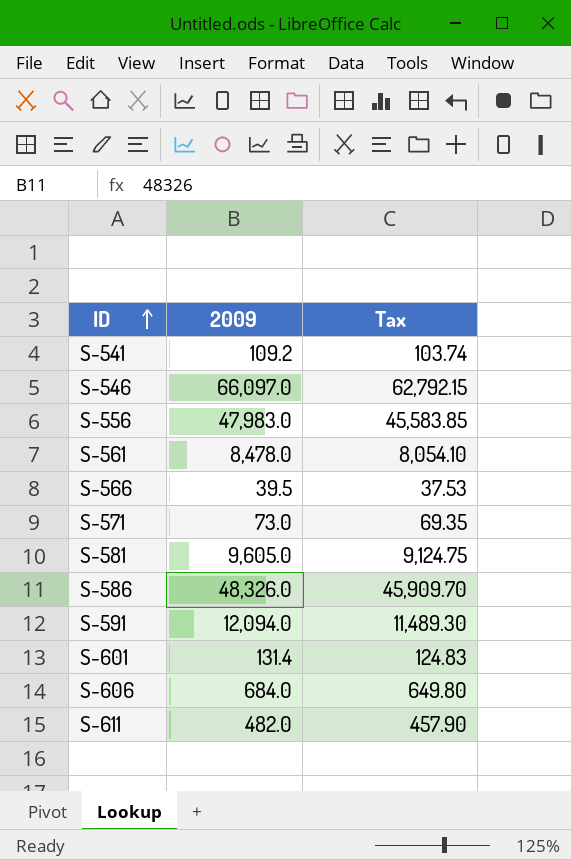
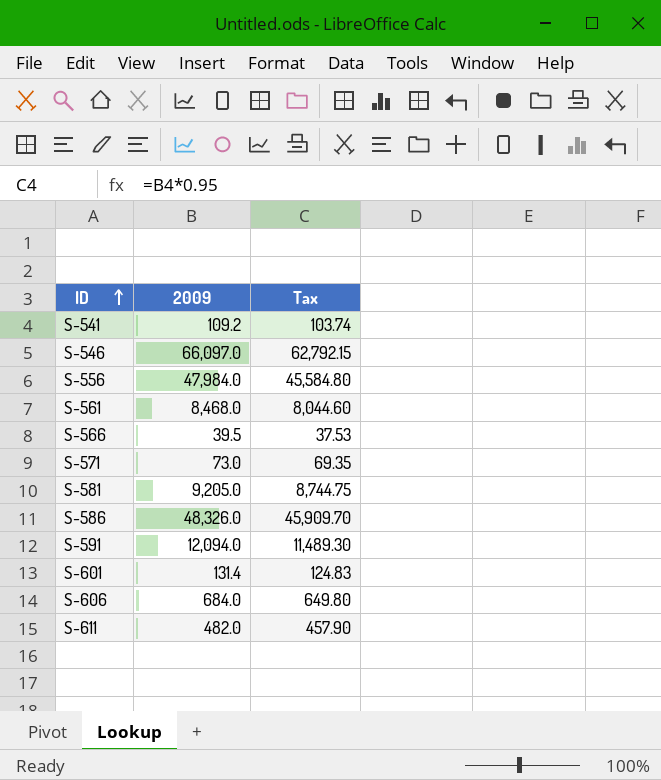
S-556 | 2009: 47,983.0 -> 47,984.0
S-556 | Tax: 45,583.85 -> 45,584.80
S-561 | 2009: 8,478.0 -> 8,468.0
S-561 | Tax: 8,054.10 -> 8,044.60
S-581 | 2009: 9,605.0 -> 9,205.0
S-581 | Tax: 9,124.75 -> 8,744.75

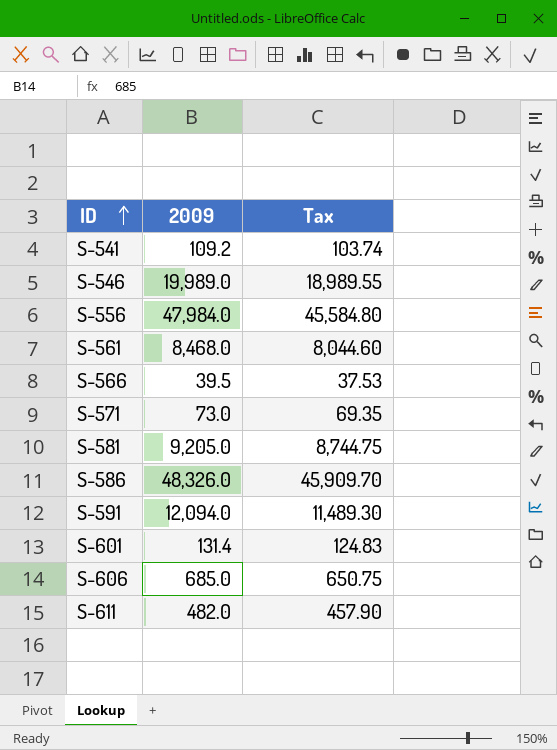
S-546 | 2009: 66,097.0 -> 19,989.0
S-546 | Tax: 62,792.15 -> 18,989.55
S-606 | 2009: 684.0 -> 685.0
S-606 | Tax: 649.80 -> 650.75

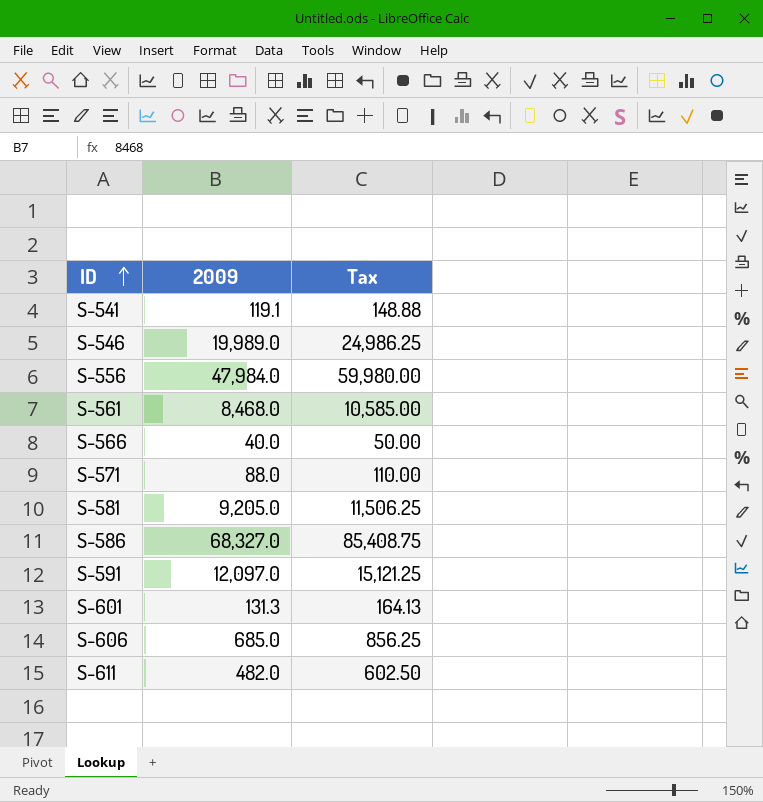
column Tax | formula: [2009] * 0.95 -> [2009] * 1.25
S-541 | 2009: 109.2 -> 119.1
S-566 | 2009: 39.5 -> 40.0
S-571 | 2009: 73.0 -> 88.0
S-586 | 2009: 48,326.0 -> 68,327.0
S-591 | 2009: 12,094.0 -> 12,097.0
S-601 | 2009: 131.4 -> 131.3

